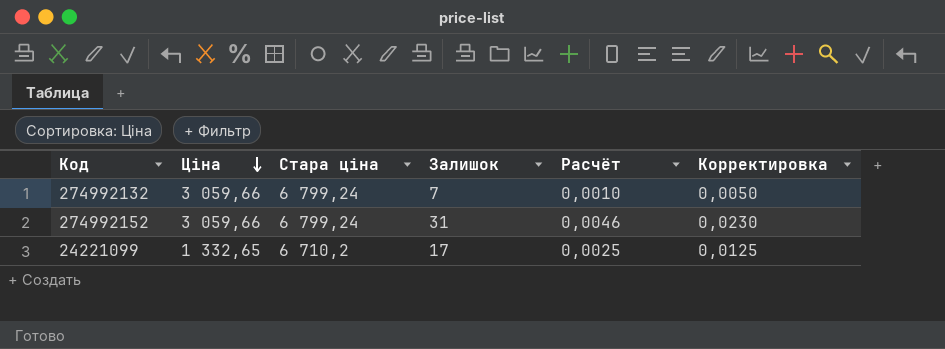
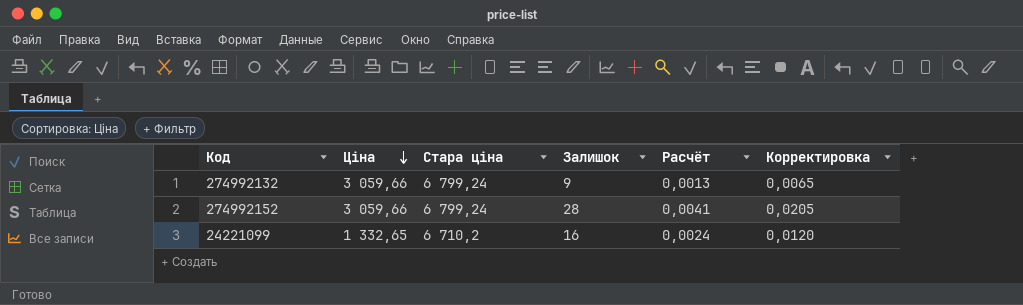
274992132 | Залишок: 7 -> 9
274992132 | Расчёт: 0,0010 -> 0,0013
274992132 | Корректировка: 0,0050 -> 0,0065
274992152 | Залишок: 31 -> 28
274992152 | Расчёт: 0,0046 -> 0,0041
274992152 | Корректировка: 0,0230 -> 0,0205
24221099 | Залишок: 17 -> 16
24221099 | Расчёт: 0,0025 -> 0,0024
24221099 | Корректировка: 0,0125 -> 0,0120

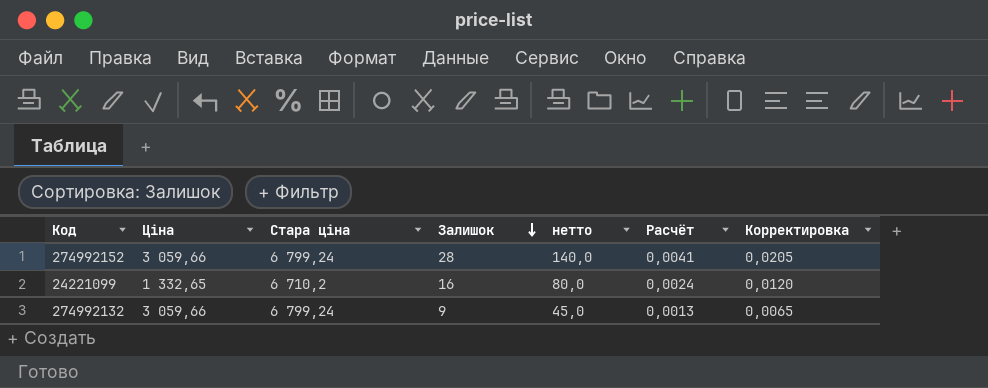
row order: Ціна descending -> Залишок descending
column нетто | formula: none -> [Залишок] * 5

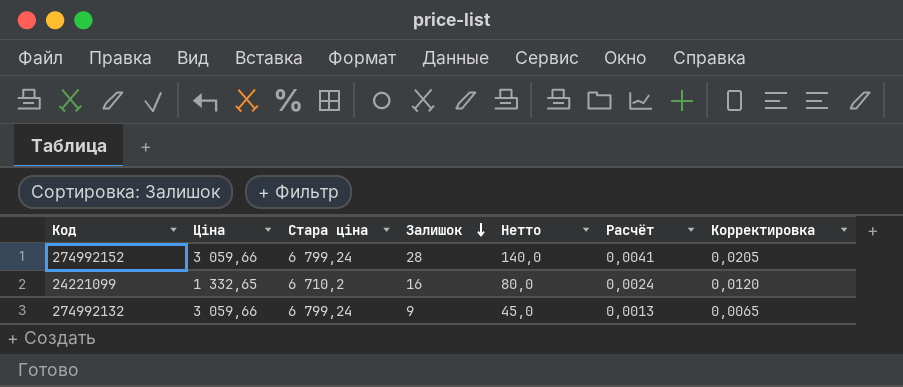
column name: нетто -> Нетто

